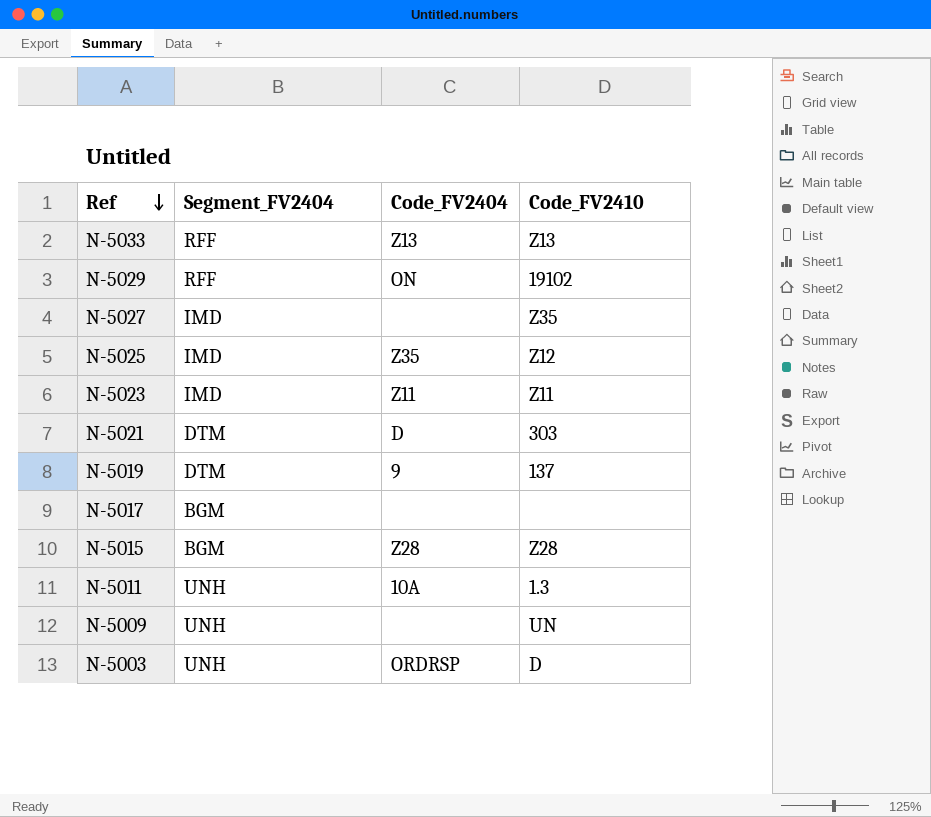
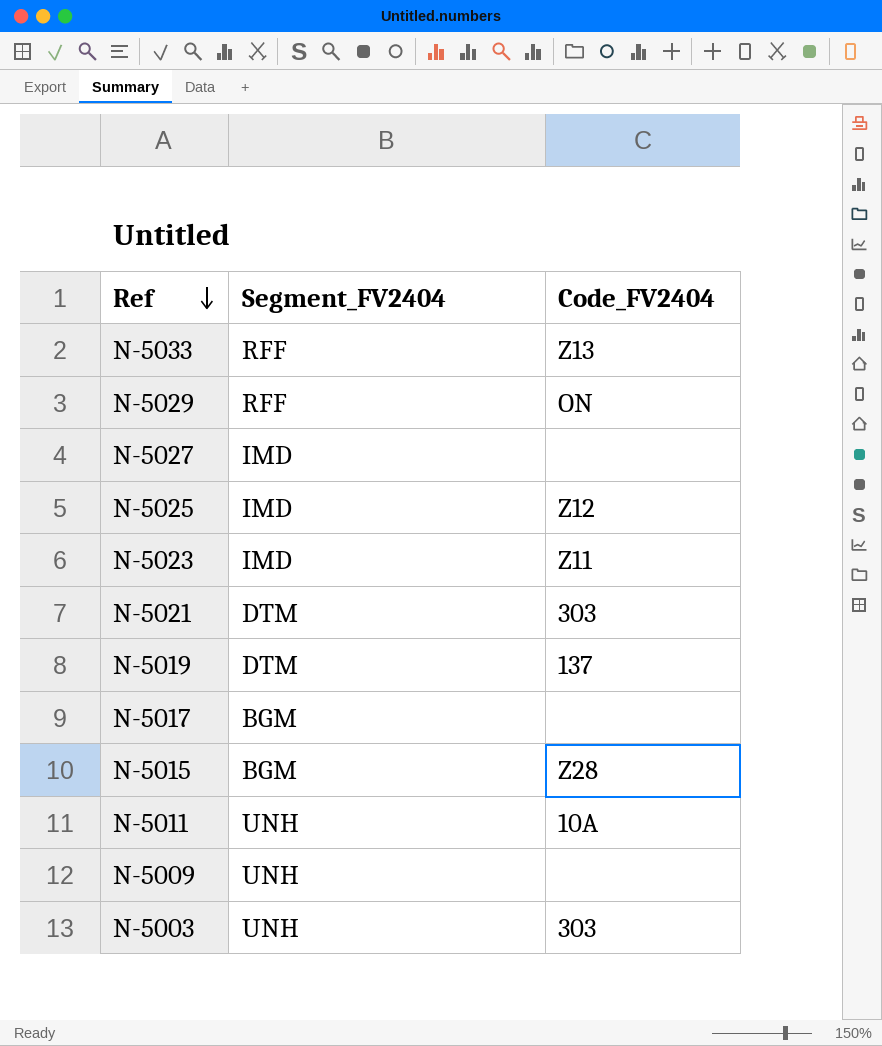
column Code_FV2410 | position: 4 -> none
N-5025 | Code_FV2404: Z35 -> Z12
N-5021 | Code_FV2404: D -> 303
N-5019 | Code_FV2404: 9 -> 137
N-5003 | Code_FV2404: ORDRSP -> 303

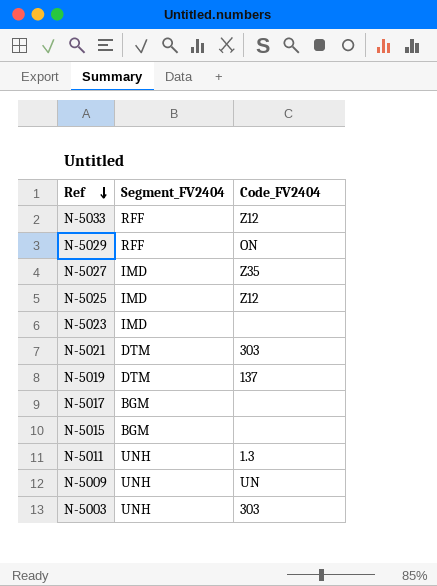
N-5033 | Code_FV2404: Z13 -> Z12
N-5027 | Code_FV2404: none -> Z35
N-5023 | Code_FV2404: Z11 -> none
N-5015 | Code_FV2404: Z28 -> none
N-5011 | Code_FV2404: 10A -> 1.3
N-5009 | Code_FV2404: none -> UN

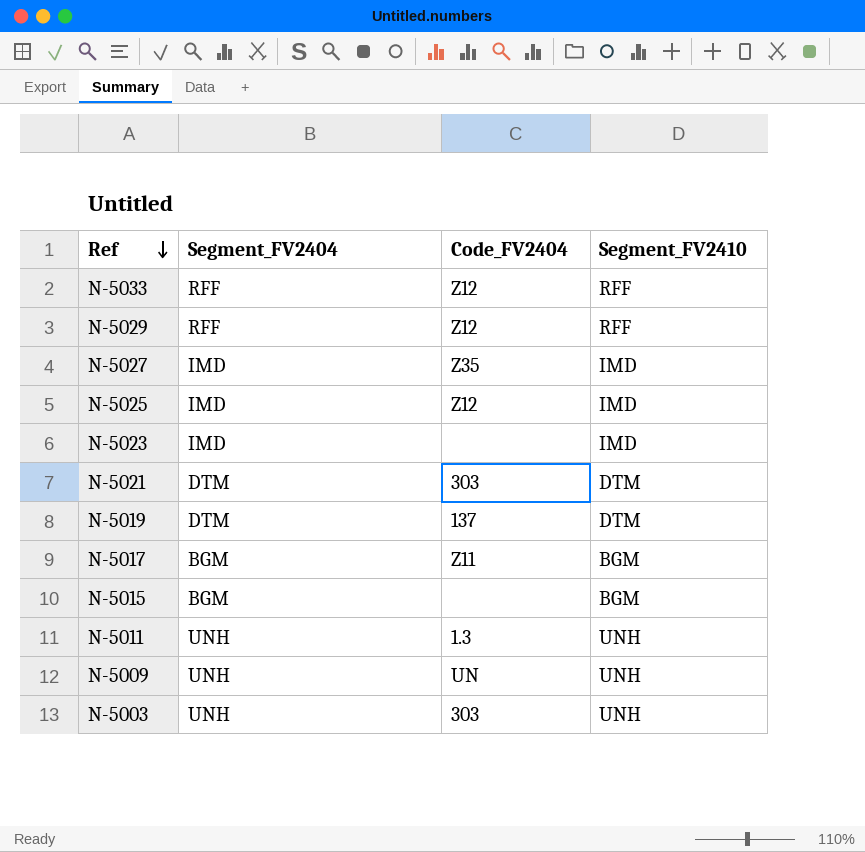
column Segment_FV2410 | position: none -> 4
N-5029 | Code_FV2404: ON -> Z12
N-5017 | Code_FV2404: none -> Z11

